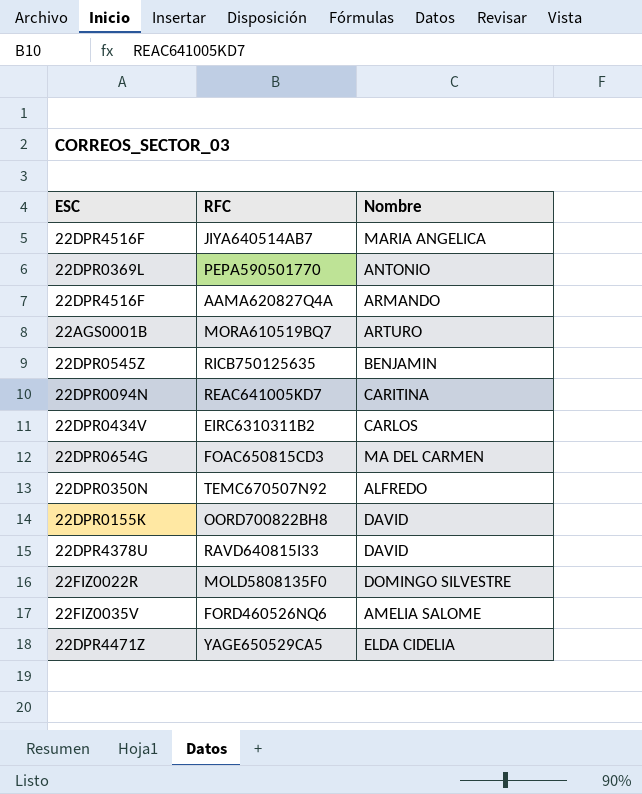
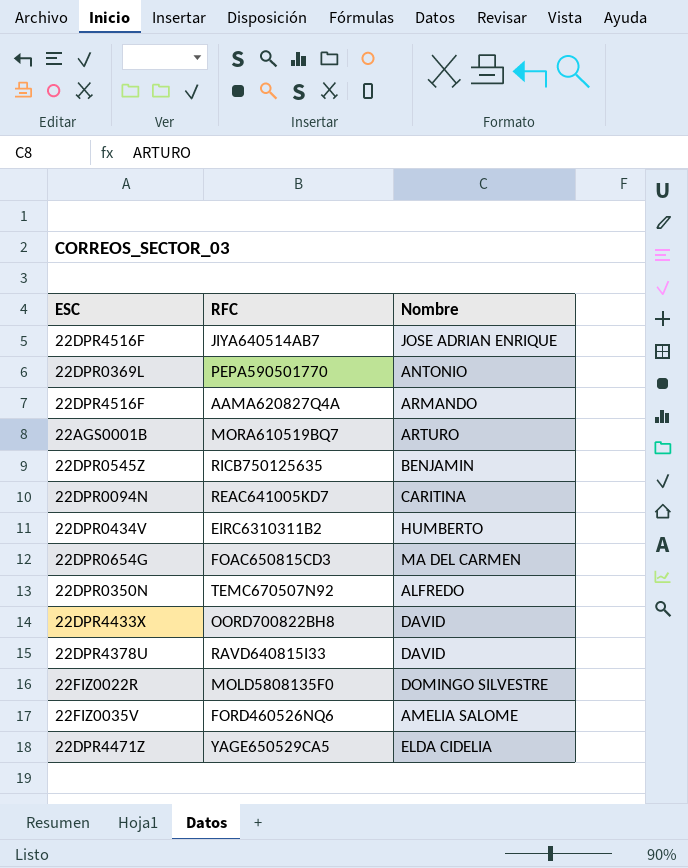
JIYA640514AB7 | Nombre: MARIA ANGELICA -> JOSE ADRIAN ENRIQUE
EIRC6310311B2 | Nombre: CARLOS -> HUMBERTO
OORD700822BH8 | ESC: 22DPR0155K -> 22DPR4433X

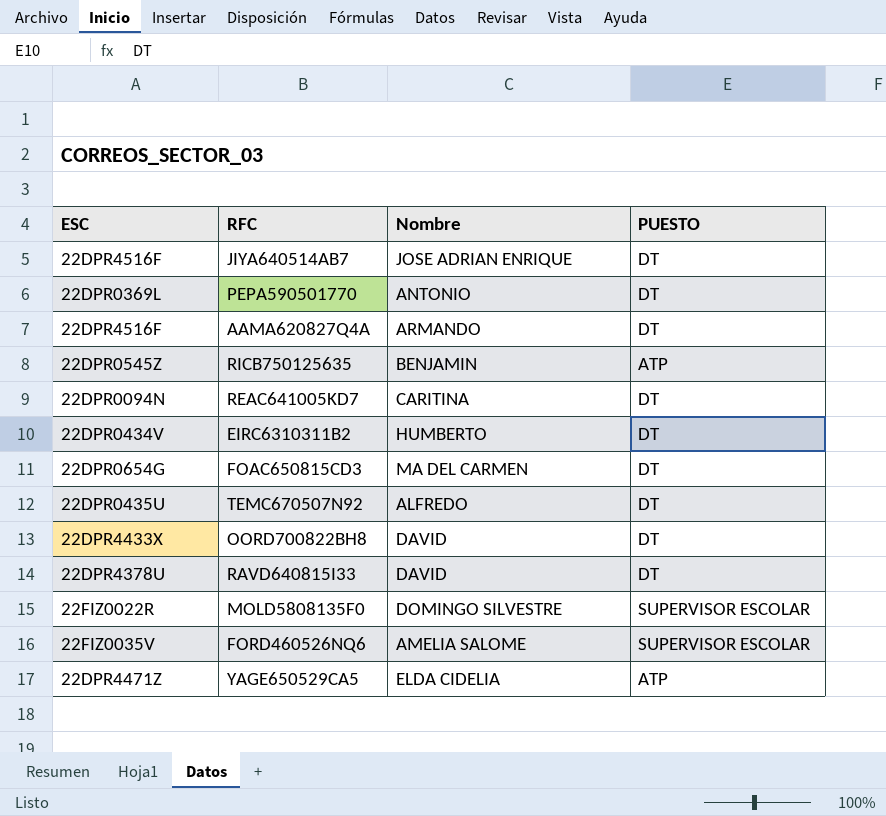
column PUESTO | position: none -> 4
row MORA610519BQ7: 22AGS0001B | ARTURO -> none
TEMC670507N92 | ESC: 22DPR0350N -> 22DPR0435U

